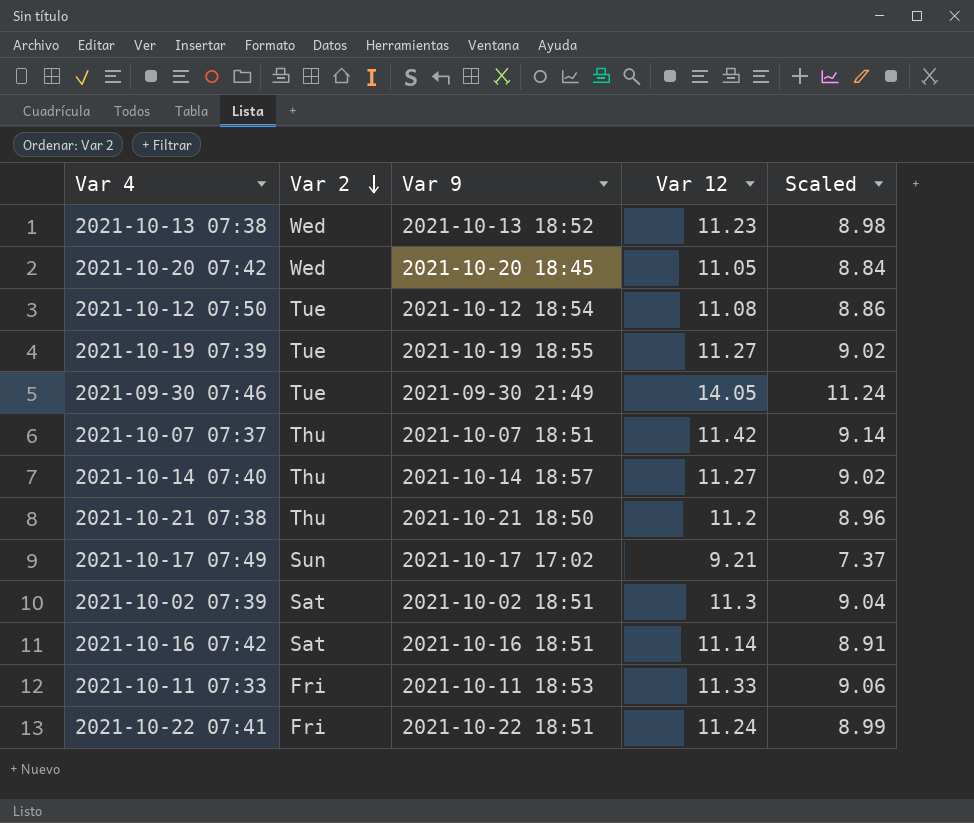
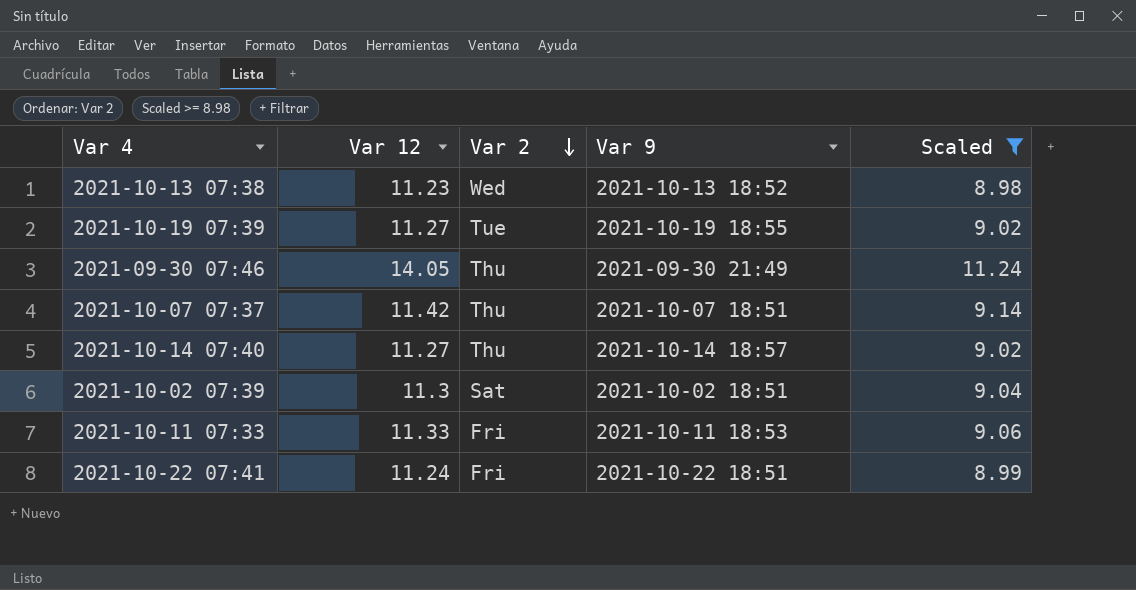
filter: none -> Scaled >= 8.98
column Var 12 | position: 4 -> 2
2021-09-30 07:46 | Var 2: Tue -> Thu

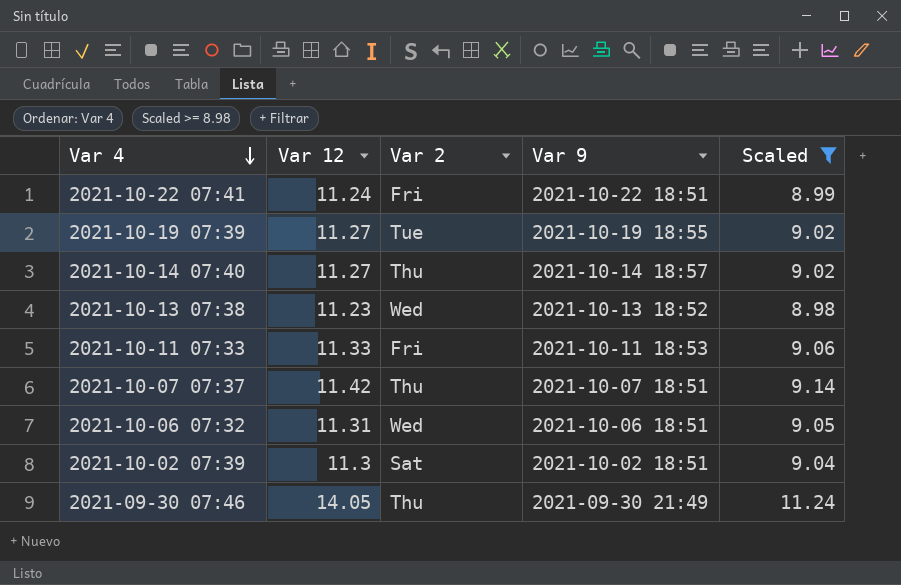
row order: Var 2 descending -> Var 4 descending
row 2021-10-06 07:32: none -> 11.31 | Wed | 2021-10-06 18:51 | 9.05

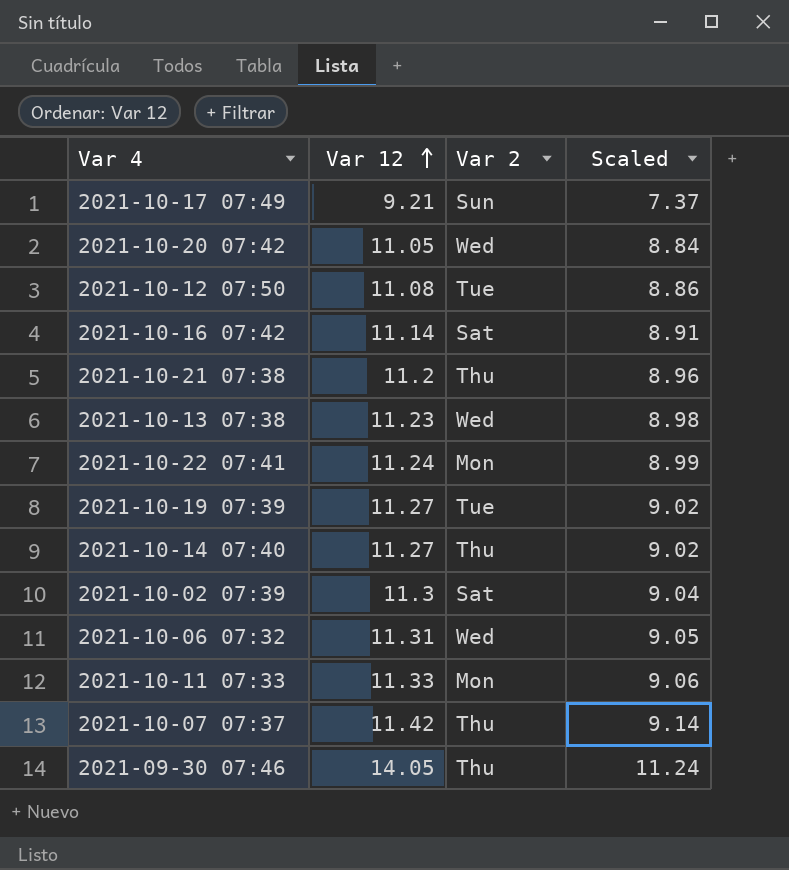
filter: Scaled >= 8.98 -> none
row order: Var 4 descending -> Var 12 ascending
column Var 9 | position: 4 -> none
2021-10-22 07:41 | Var 2: Fri -> Mon
2021-10-11 07:33 | Var 2: Fri -> Mon

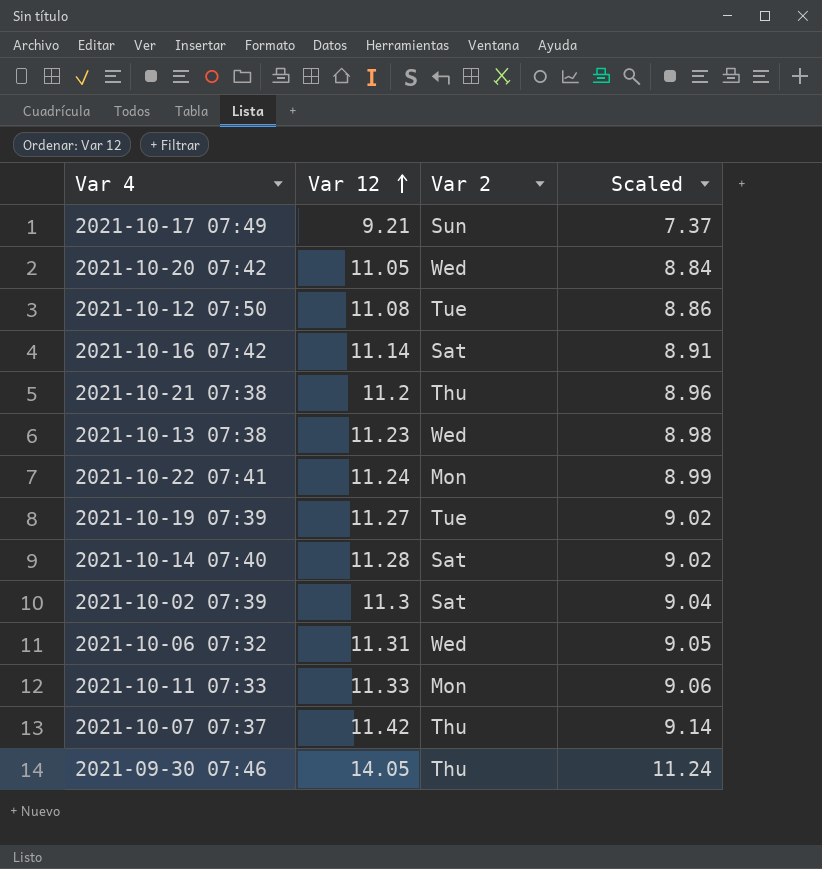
2021-10-14 07:40 | Var 12: 11.27 -> 11.28
2021-10-14 07:40 | Var 2: Thu -> Sat

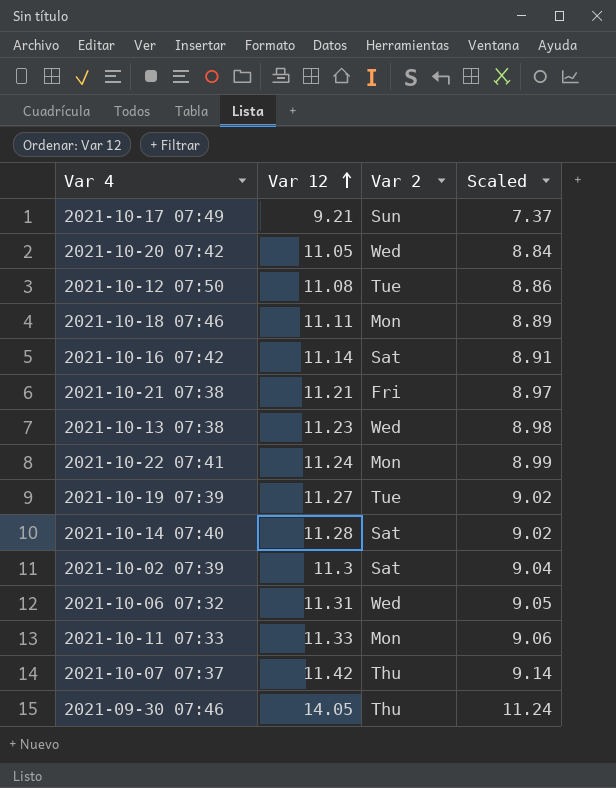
row 2021-10-18 07:46: none -> 11.11 | Mon | 8.89
2021-10-21 07:38 | Var 12: 11.2 -> 11.21
2021-10-21 07:38 | Var 2: Thu -> Fri
2021-10-21 07:38 | Scaled: 8.96 -> 8.97

